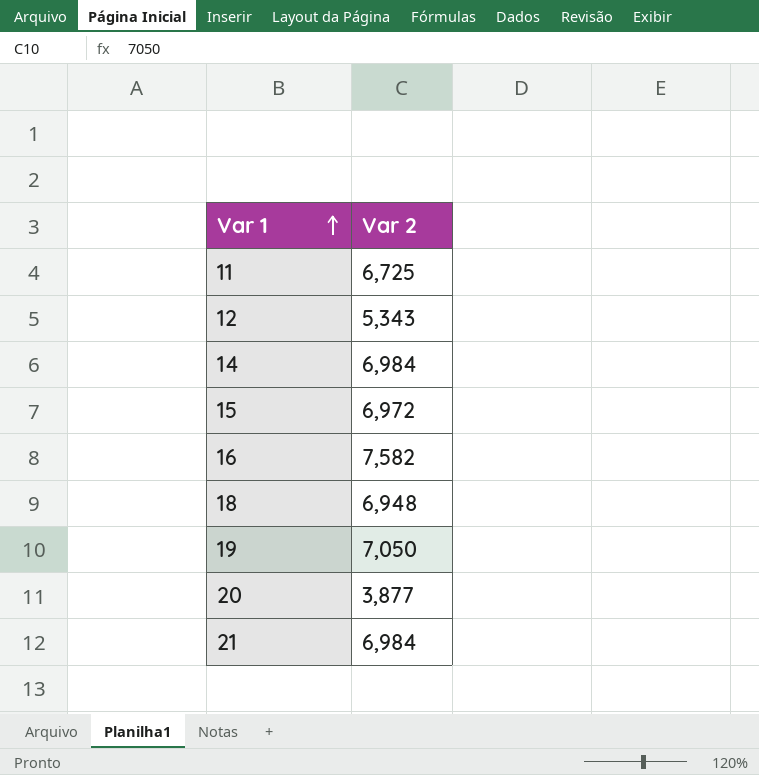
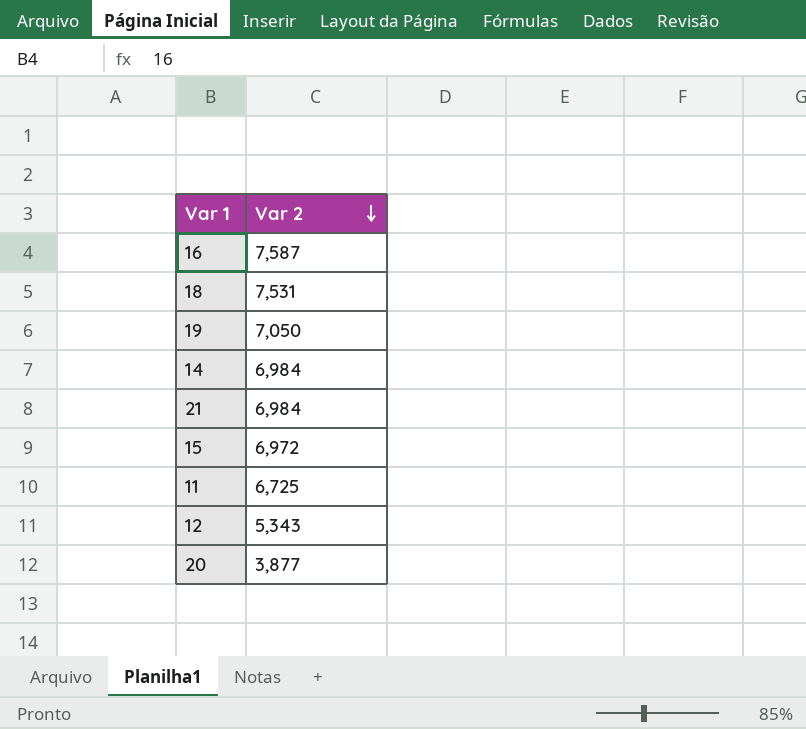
row order: Var 1 ascending -> Var 2 descending
16 | Var 2: 7,582 -> 7,587
18 | Var 2: 6,948 -> 7,531

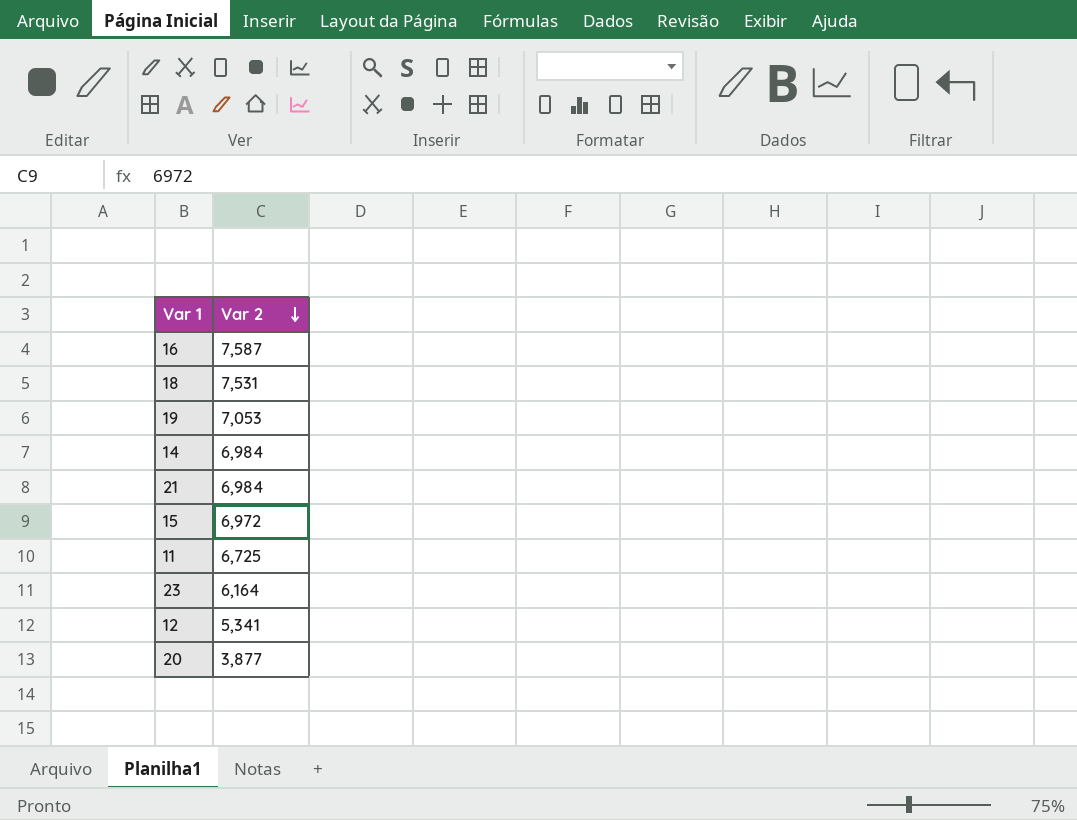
19 | Var 2: 7,050 -> 7,053
row 23: none -> 6,164
12 | Var 2: 5,343 -> 5,341

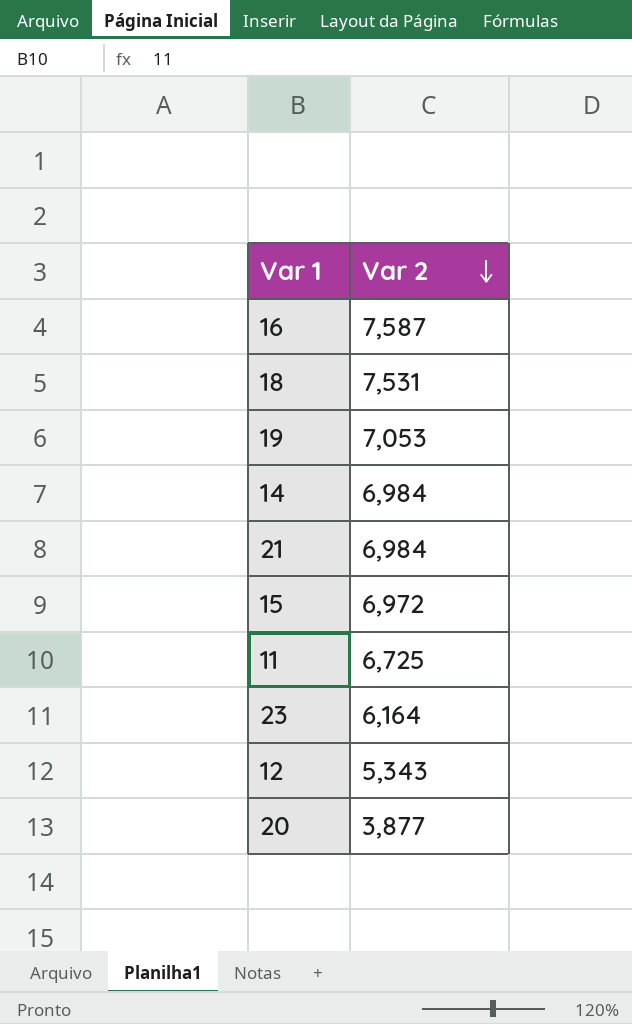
12 | Var 2: 5,341 -> 5,343

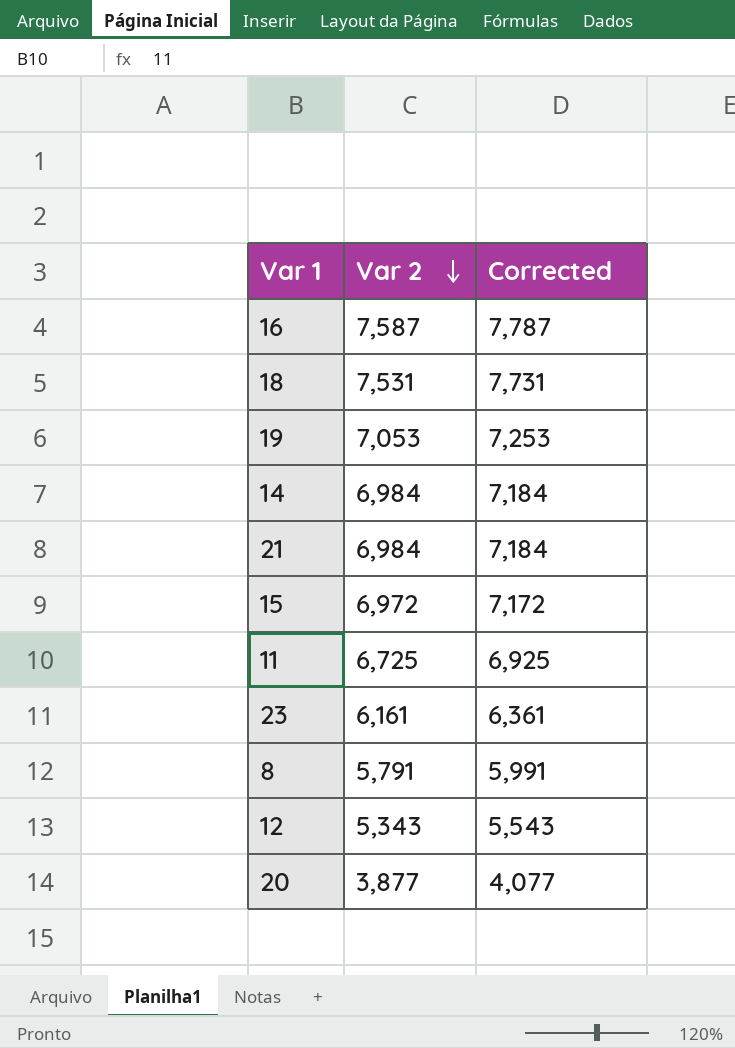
column Corrected | formula: none -> [Var 2] + 200
23 | Var 2: 6,164 -> 6,161
row 8: none -> 5,791 | 5,991

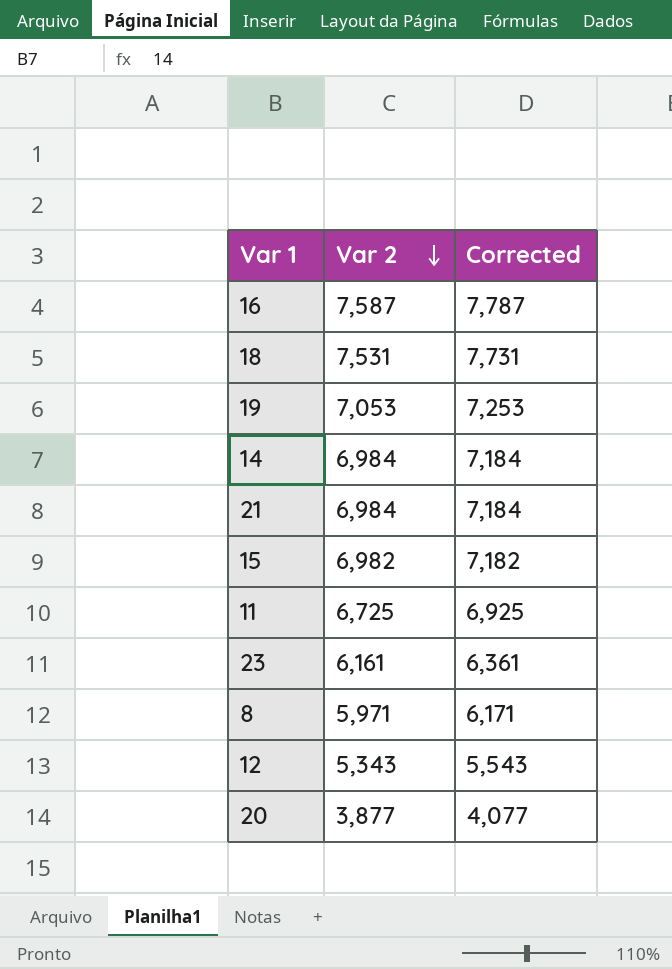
15 | Var 2: 6,972 -> 6,982
15 | Corrected: 7,172 -> 7,182
8 | Var 2: 5,791 -> 5,971
8 | Corrected: 5,991 -> 6,171

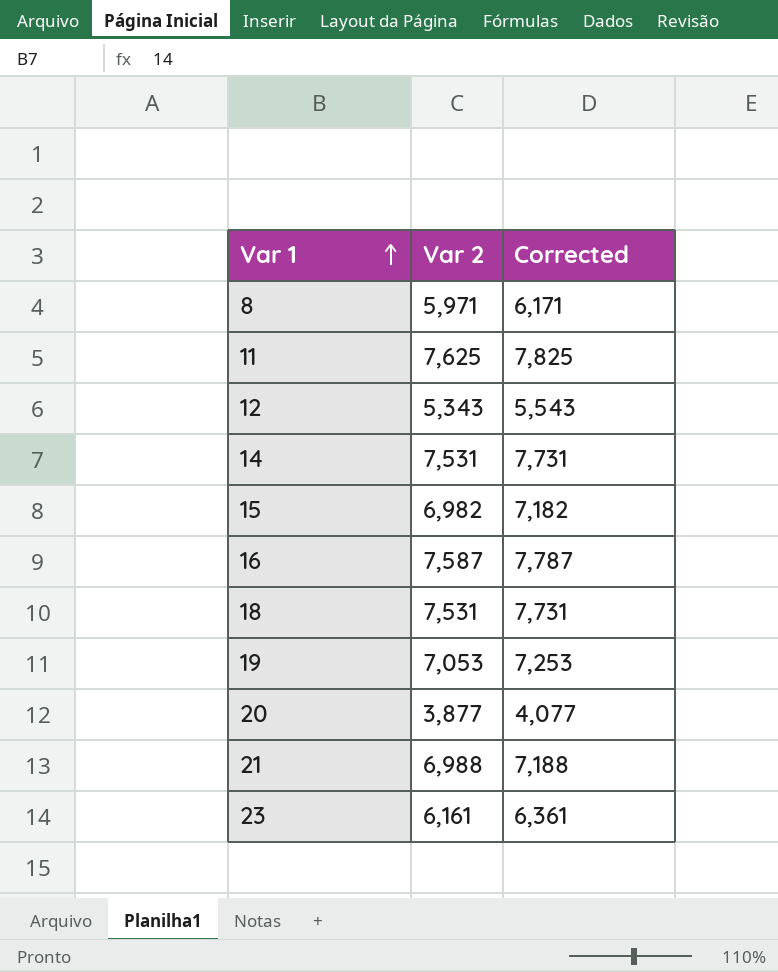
row order: Var 2 descending -> Var 1 ascending
11 | Var 2: 6,725 -> 7,625
11 | Corrected: 6,925 -> 7,825
14 | Var 2: 6,984 -> 7,531
14 | Corrected: 7,184 -> 7,731
21 | Var 2: 6,984 -> 6,988
21 | Corrected: 7,184 -> 7,188

